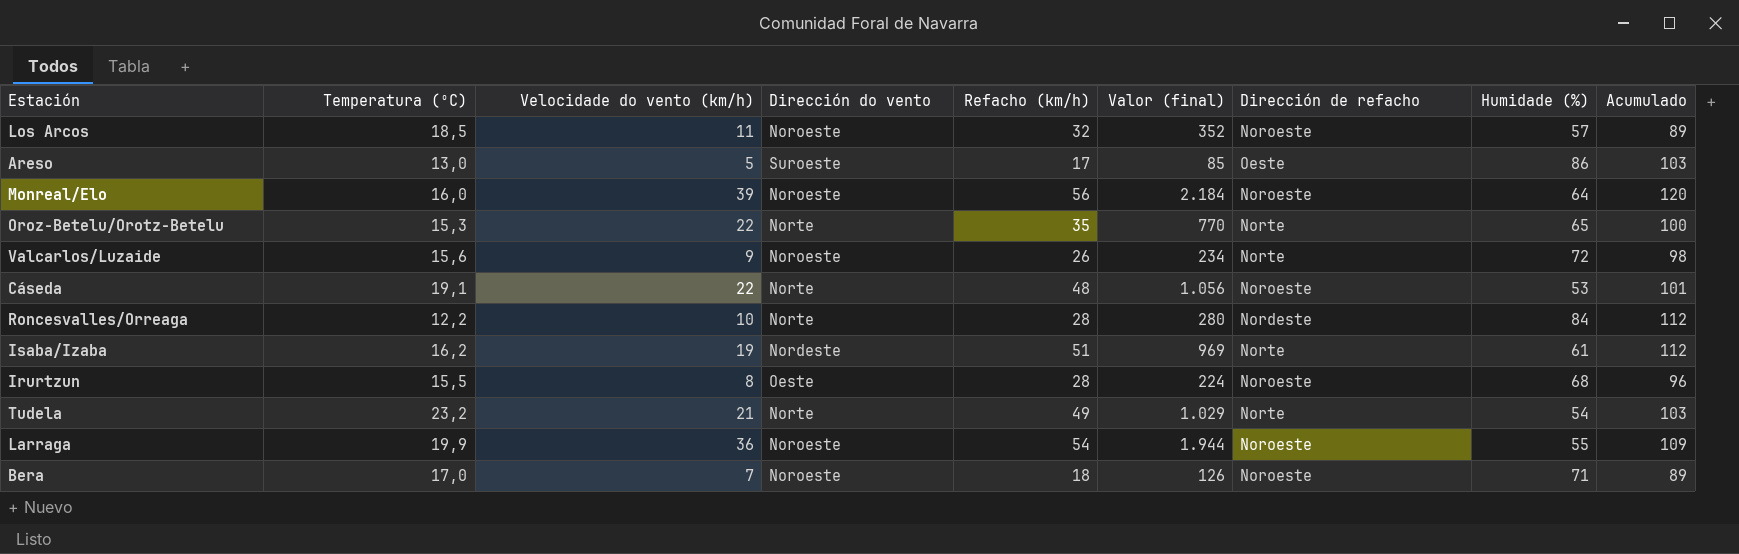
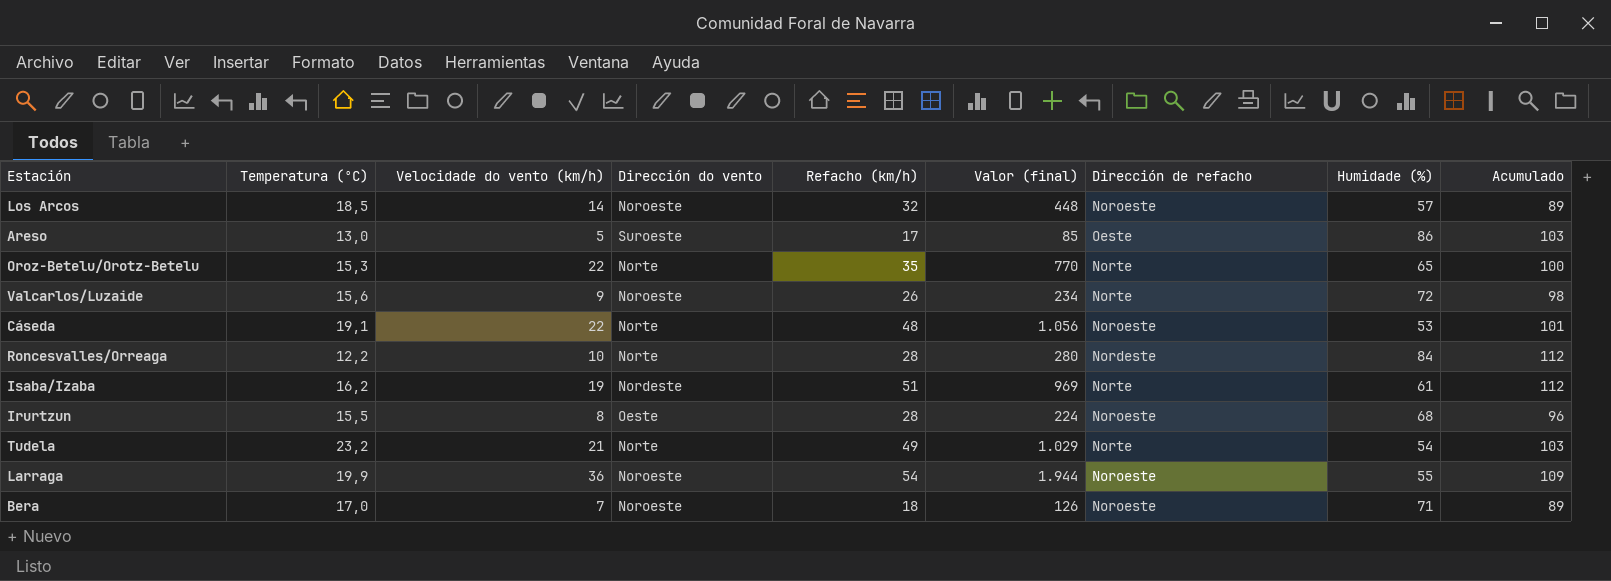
row Monreal/Elo: 16,0 | 39 | Noroeste | 56 | 2.184 | Noroeste | 64 | 120 -> none
Los Arcos | Velocidade do vento (km/h): 11 -> 14
Los Arcos | Valor (final): 352 -> 448

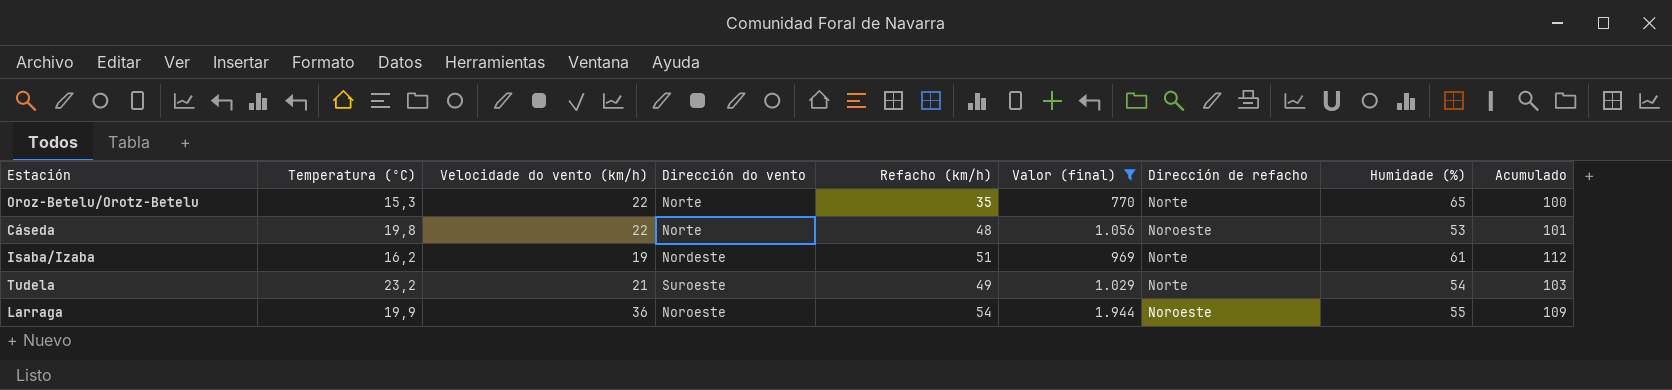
filter: none -> Valor (final) >= 770
Cáseda | Temperatura (ºC): 19,1 -> 19,8
Tudela | Dirección do vento: Norte -> Suroeste

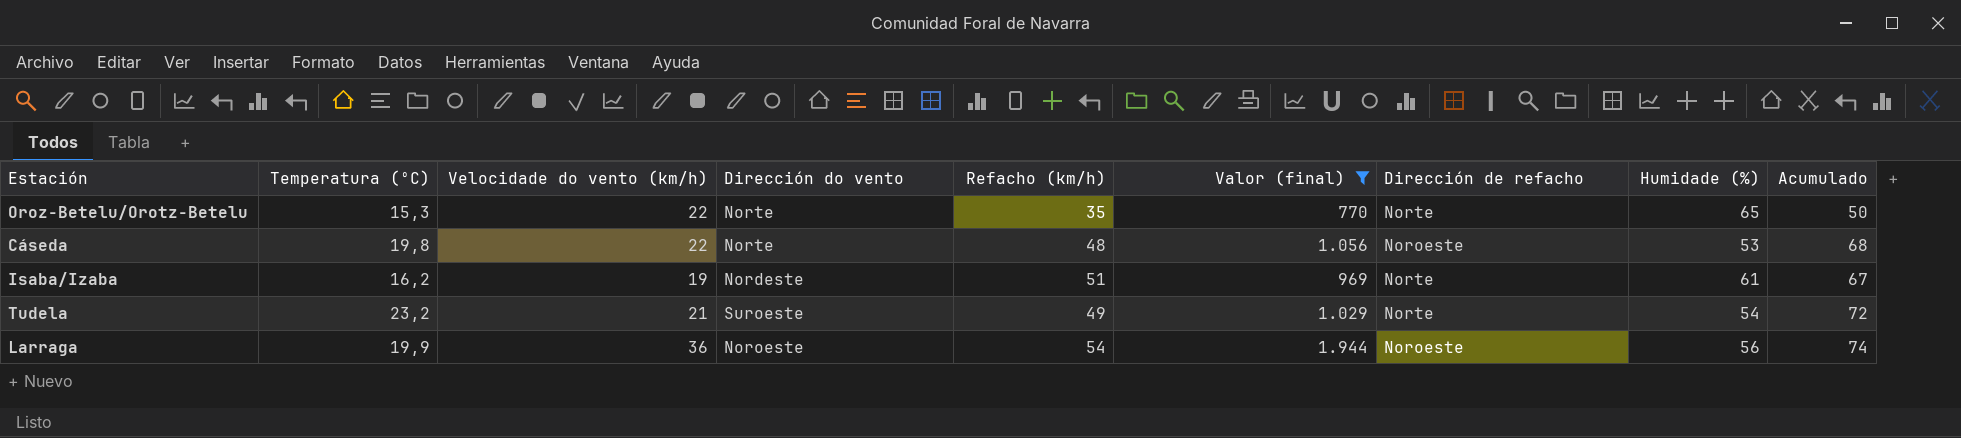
column Acumulado | formula: [Refacho (km/h)] + [Humidade (%)] -> [Temperatura (ºC)] + [Refacho (km/h)]
Larraga | Humidade (%): 55 -> 56

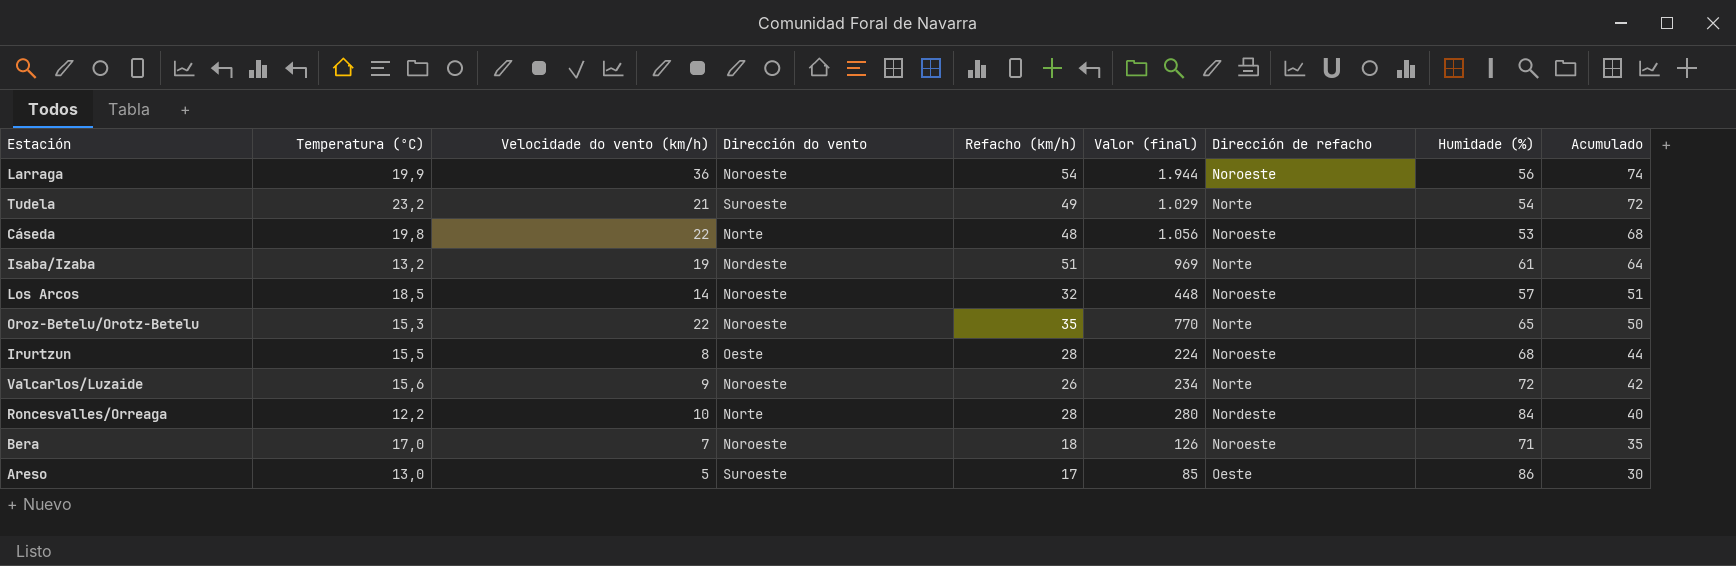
filter: Valor (final) >= 770 -> none
row order: none -> Acumulado descending
Isaba/Izaba | Temperatura (ºC): 16,2 -> 13,2
Isaba/Izaba | Acumulado: 67 -> 64
Oroz-Betelu/Orotz-Betelu | Dirección do vento: Norte -> Noroeste

